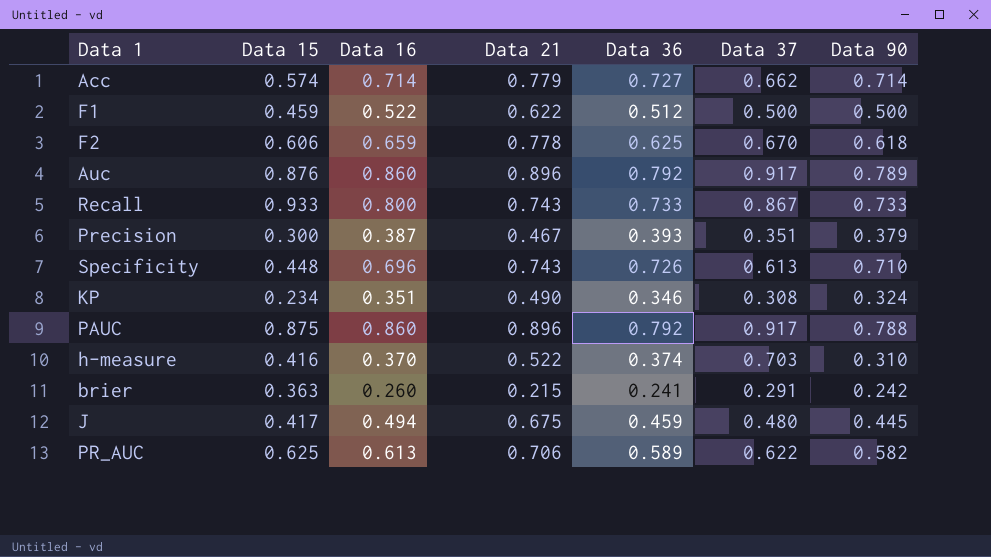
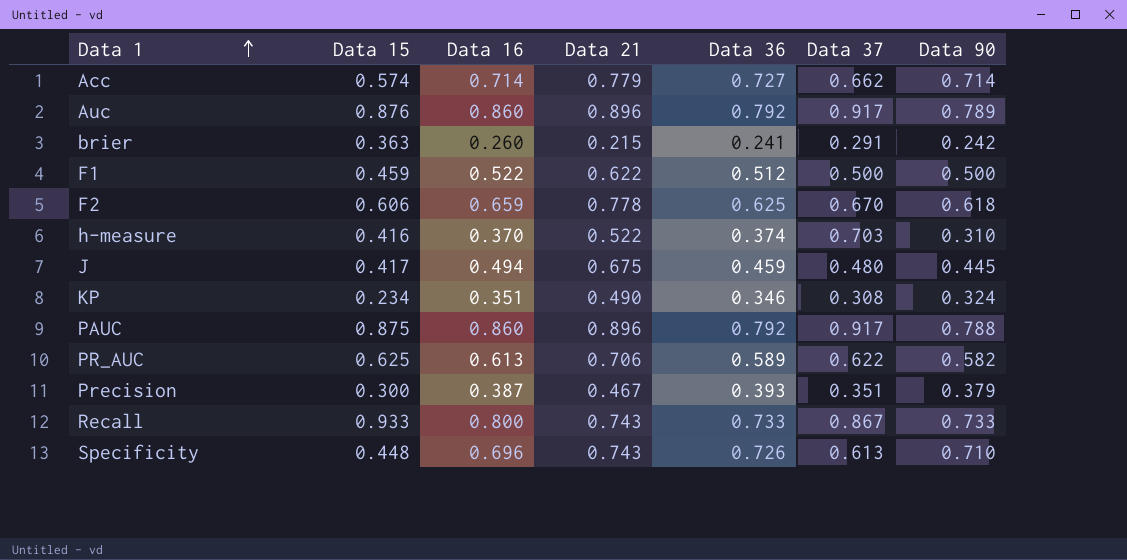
row order: none -> Data 1 ascending

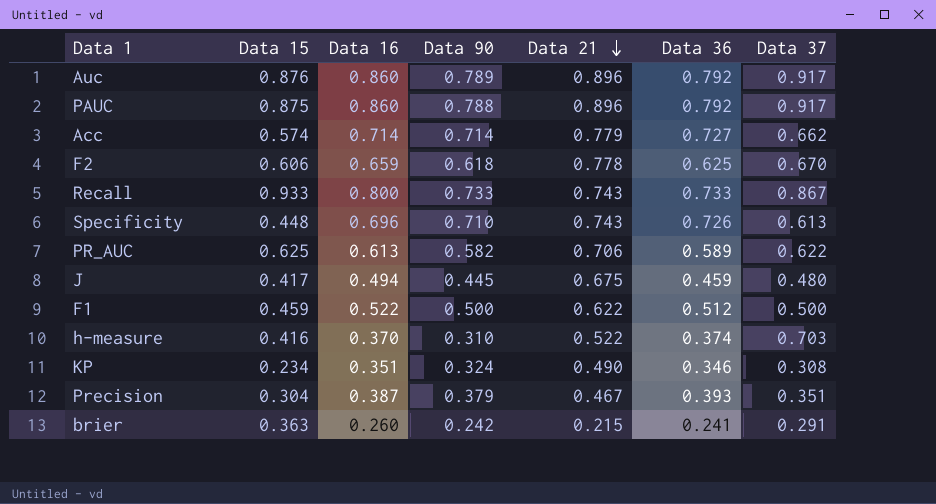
row order: Data 1 ascending -> Data 21 descending
column Data 90 | position: 7 -> 4
Precision | Data 15: 0.300 -> 0.304

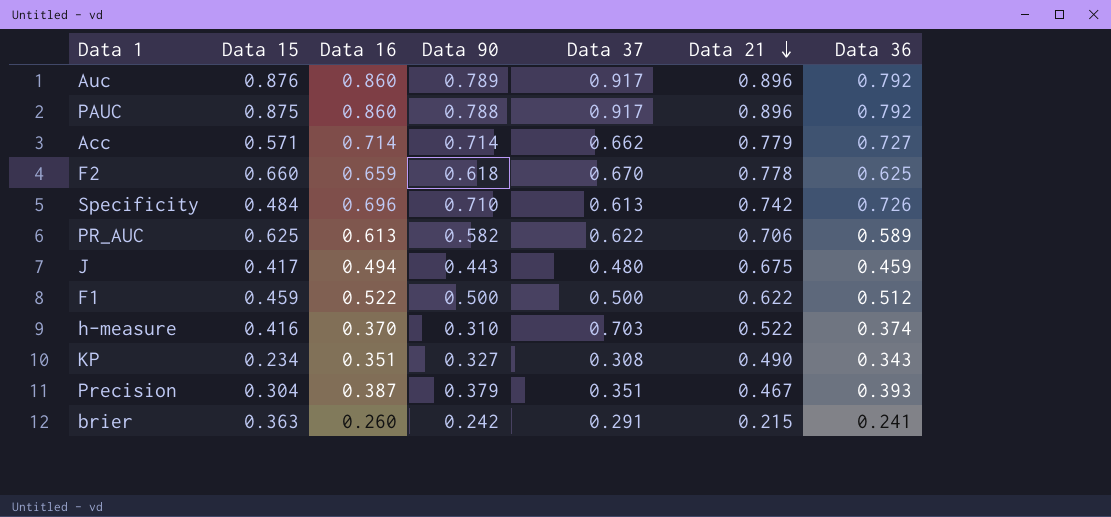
column Data 37 | position: 7 -> 5
row Recall: 0.933 | 0.800 | 0.733 | 0.743 | 0.733 | 0.867 -> none
Acc | Data 15: 0.574 -> 0.571
F2 | Data 15: 0.606 -> 0.660
Specificity | Data 15: 0.448 -> 0.484
Specificity | Data 21: 0.743 -> 0.742
J | Data 90: 0.445 -> 0.443
KP | Data 90: 0.324 -> 0.327
KP | Data 36: 0.346 -> 0.343

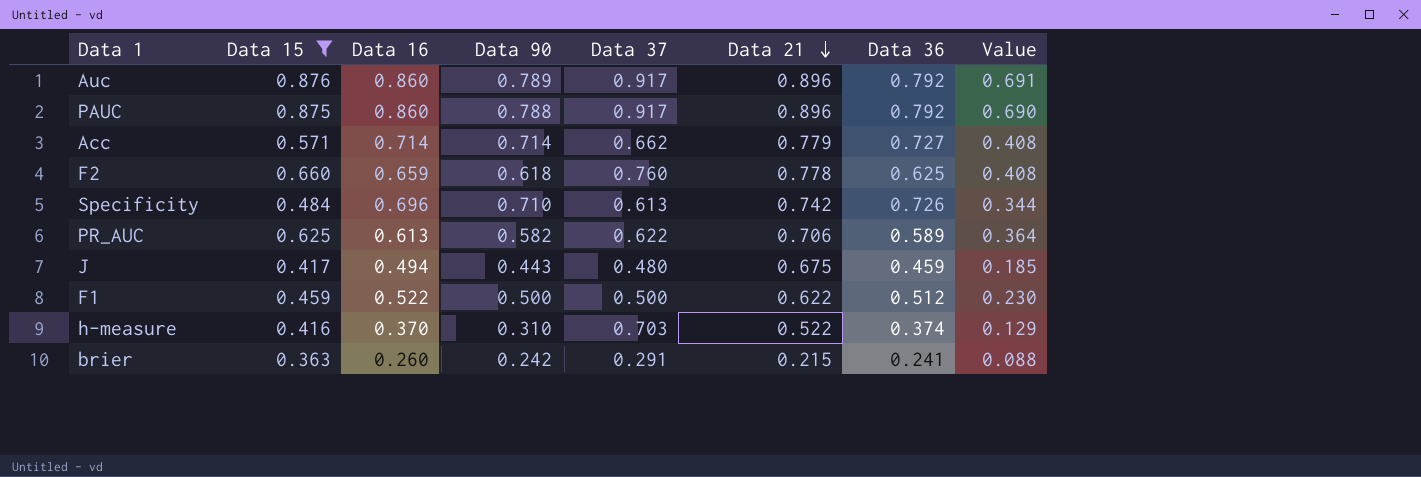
filter: none -> Data 15 >= 0.363
column Value | formula: none -> [Data 15] * [Data 90]
F2 | Data 37: 0.670 -> 0.760

